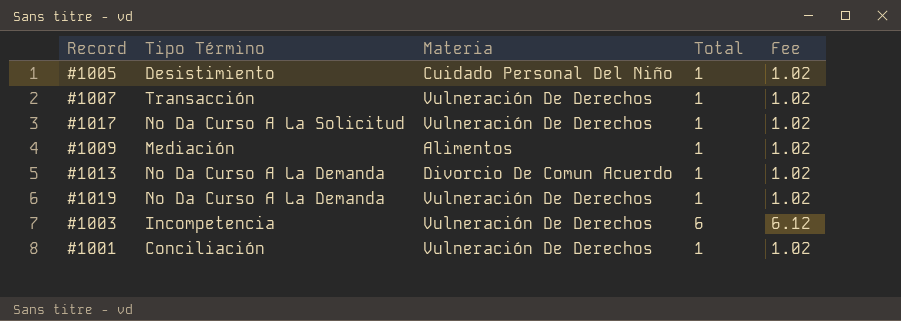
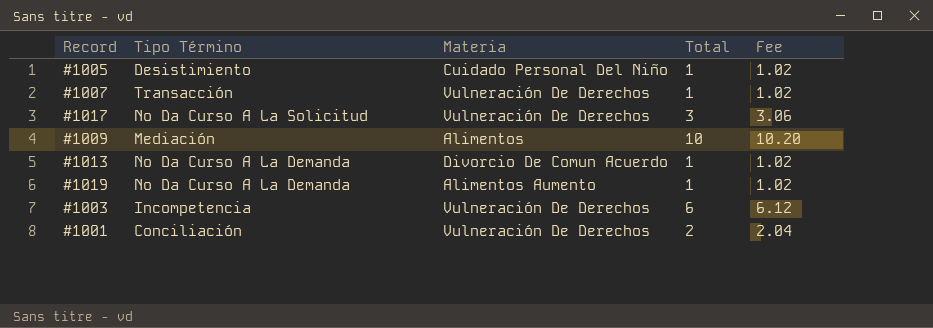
#1017 | Total: 1 -> 3
#1017 | Fee: 1.02 -> 3.06
#1009 | Total: 1 -> 10
#1009 | Fee: 1.02 -> 10.20
#1019 | Materia: Vulneración De Derechos -> Alimentos Aumento
#1001 | Total: 1 -> 2
#1001 | Fee: 1.02 -> 2.04

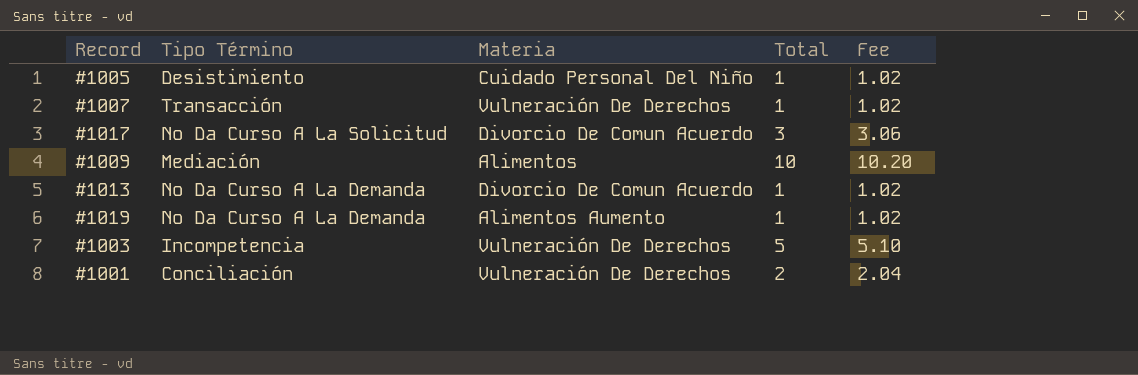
#1017 | Materia: Vulneración De Derechos -> Divorcio De Comun Acuerdo
#1003 | Total: 6 -> 5
#1003 | Fee: 6.12 -> 5.10

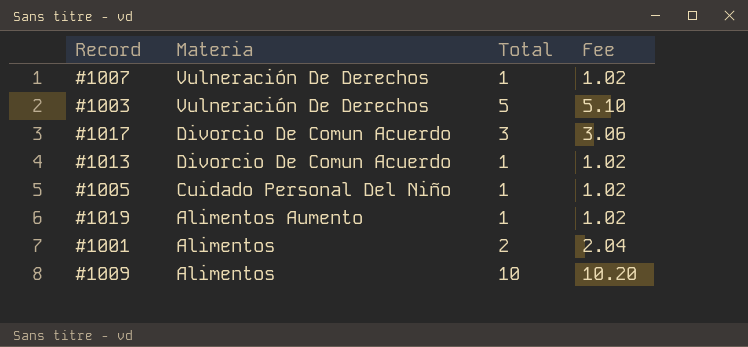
row order: none -> Materia descending
column Tipo Término | position: 2 -> none
#1001 | Materia: Vulneración De Derechos -> Alimentos

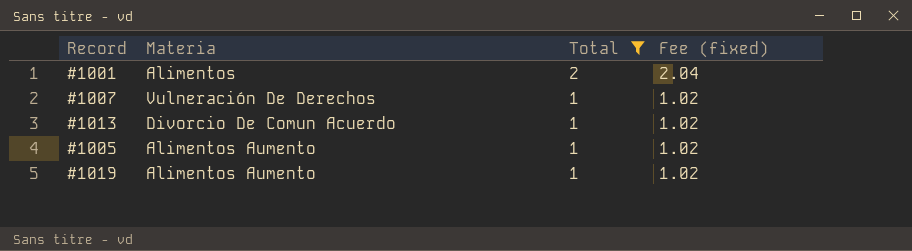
filter: none -> Total <= 2
row order: Materia descending -> Total descending
column name: Fee -> Fee (fixed)
#1005 | Materia: Cuidado Personal Del Niño -> Alimentos Aumento

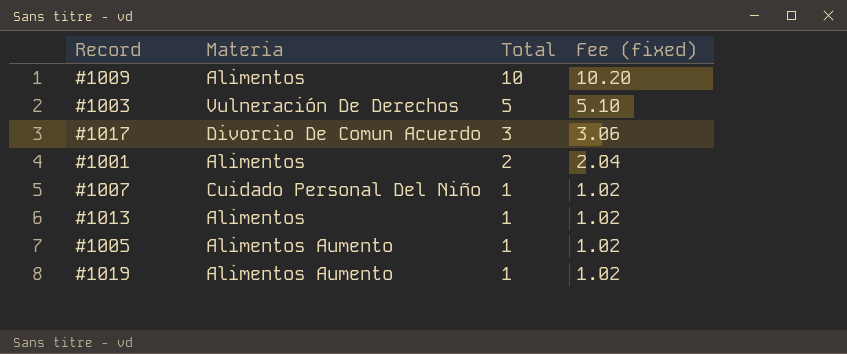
filter: Total <= 2 -> none
#1007 | Materia: Vulneración De Derechos -> Cuidado Personal Del Niño
#1013 | Materia: Divorcio De Comun Acuerdo -> Alimentos

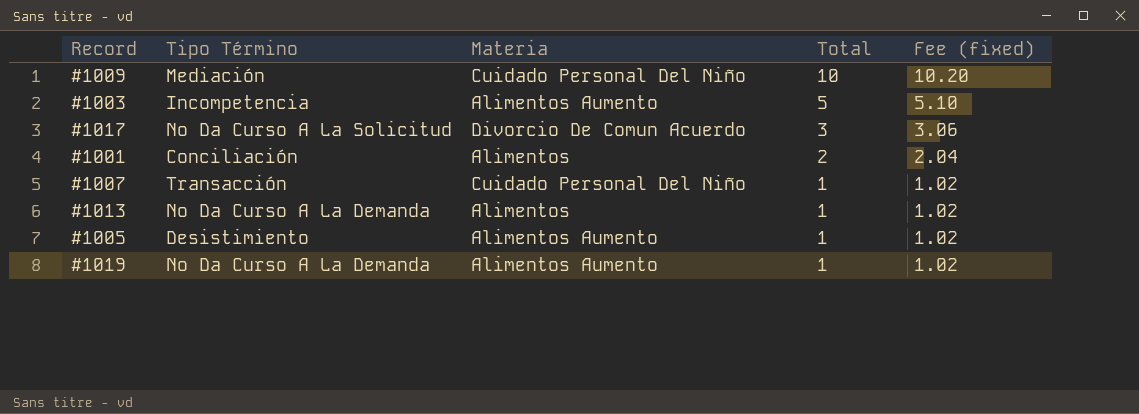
column Tipo Término | position: none -> 2
#1009 | Materia: Alimentos -> Cuidado Personal Del Niño
#1003 | Materia: Vulneración De Derechos -> Alimentos Aumento

